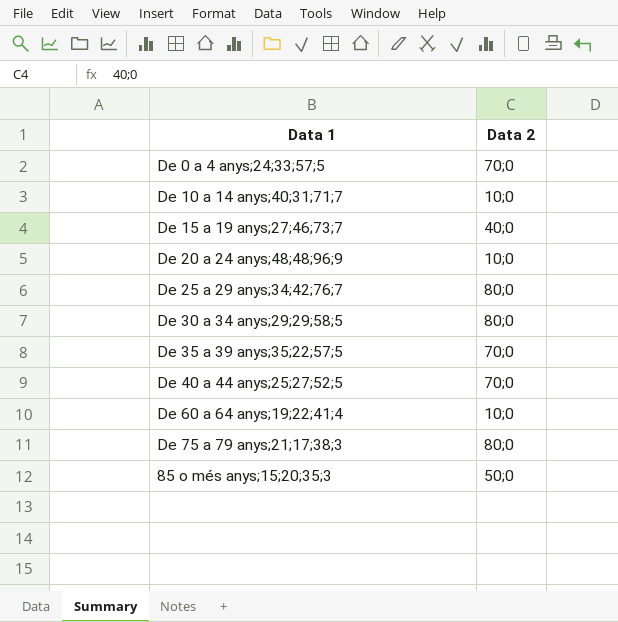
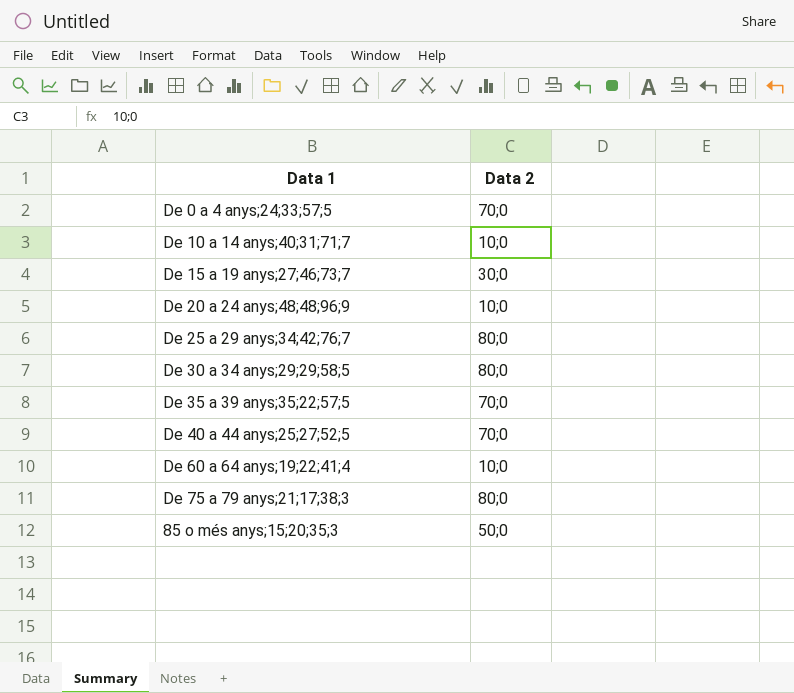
De 15 a 19 anys;27;46;73;7 | Data 2: 40;0 -> 30;0

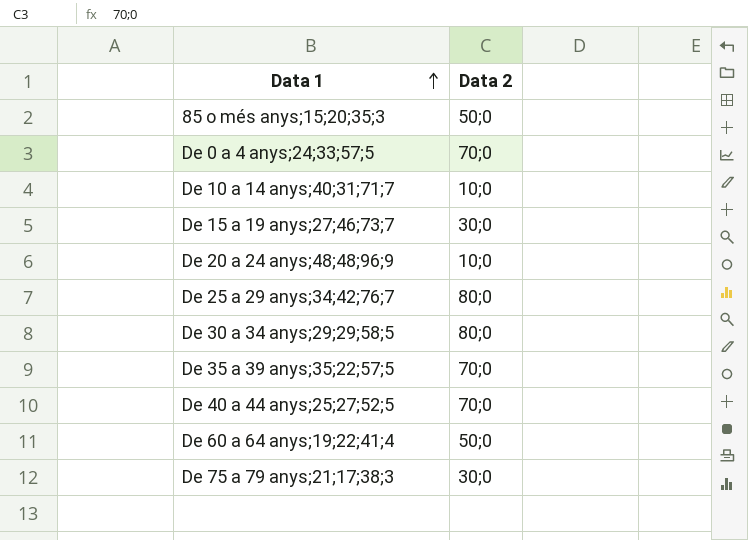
row order: none -> Data 1 ascending
De 60 a 64 anys;19;22;41;4 | Data 2: 10;0 -> 50;0
De 75 a 79 anys;21;17;38;3 | Data 2: 80;0 -> 30;0

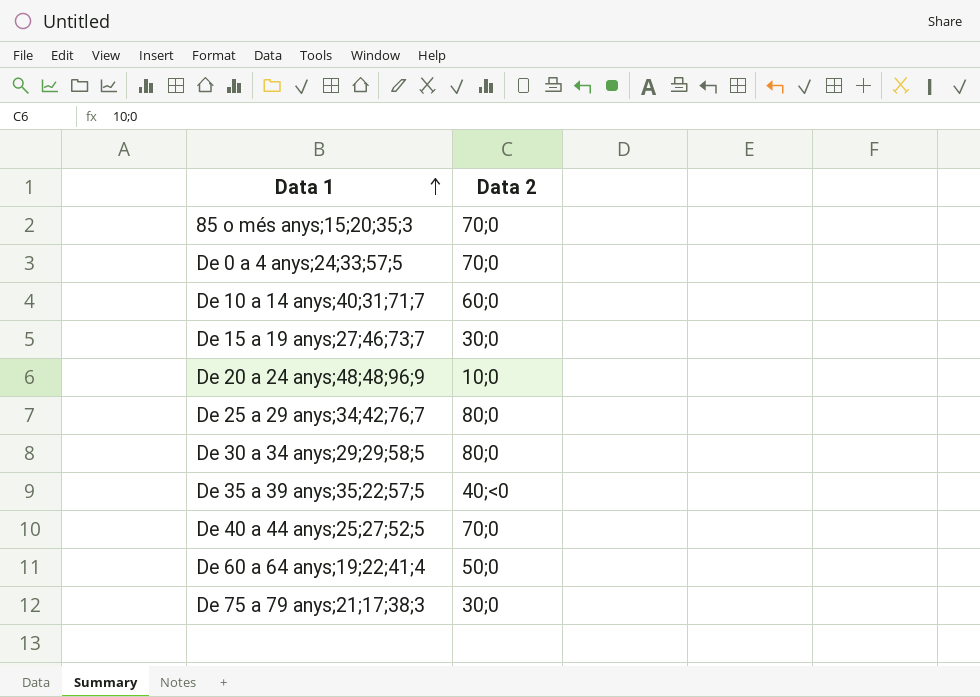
85 o més anys;15;20;35;3 | Data 2: 50;0 -> 70;0
De 10 a 14 anys;40;31;71;7 | Data 2: 10;0 -> 60;0
De 35 a 39 anys;35;22;57;5 | Data 2: 70;0 -> 40;<0

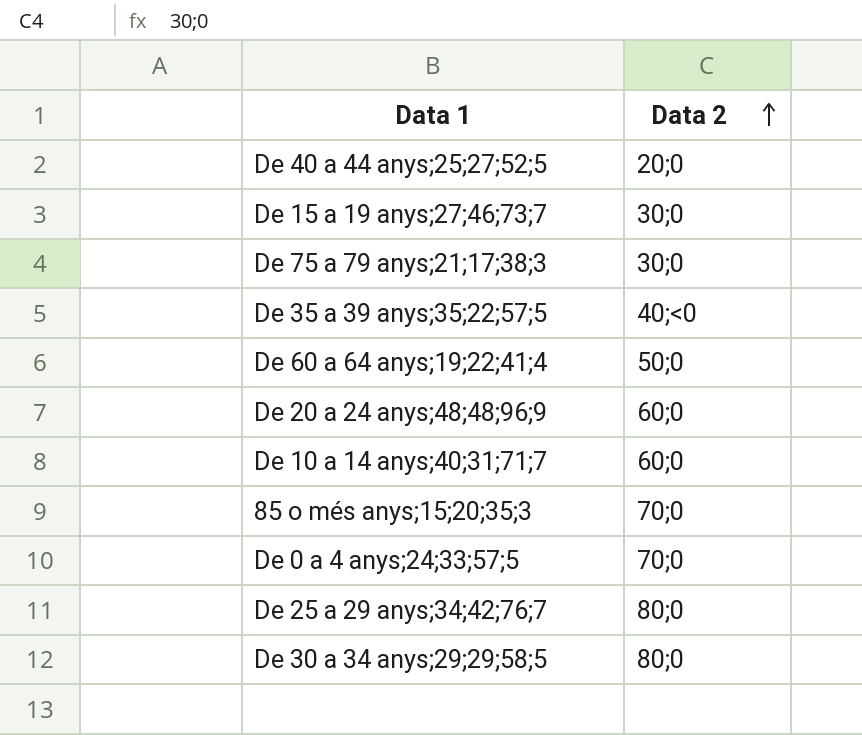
row order: Data 1 ascending -> Data 2 ascending
De 40 a 44 anys;25;27;52;5 | Data 2: 70;0 -> 20;0
De 20 a 24 anys;48;48;96;9 | Data 2: 10;0 -> 60;0

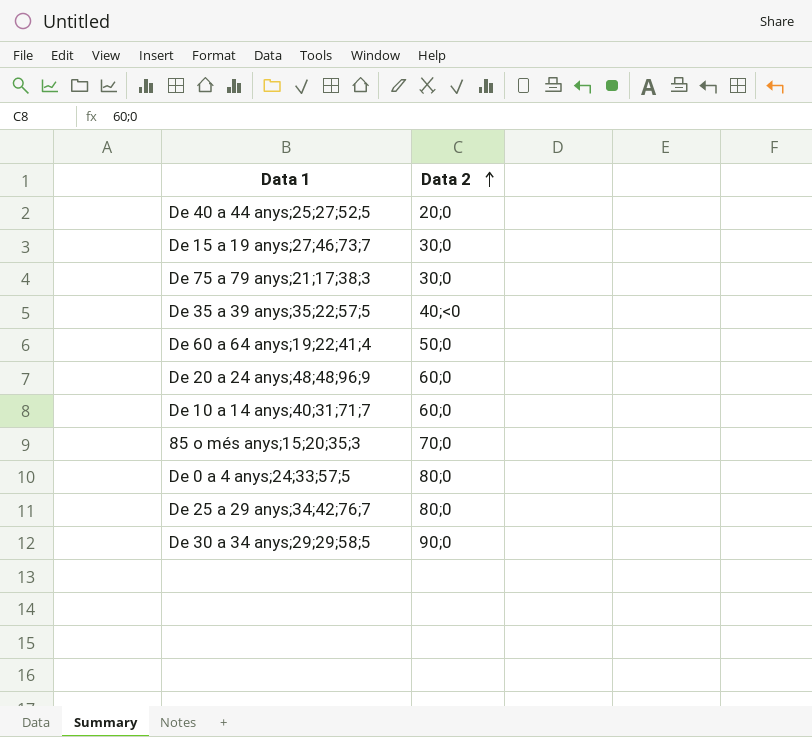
De 0 a 4 anys;24;33;57;5 | Data 2: 70;0 -> 80;0
De 30 a 34 anys;29;29;58;5 | Data 2: 80;0 -> 90;0

